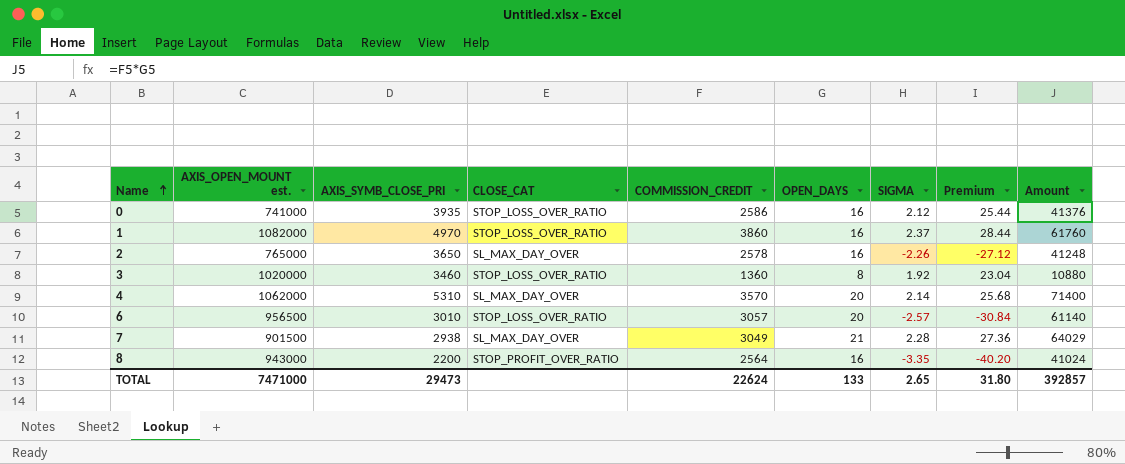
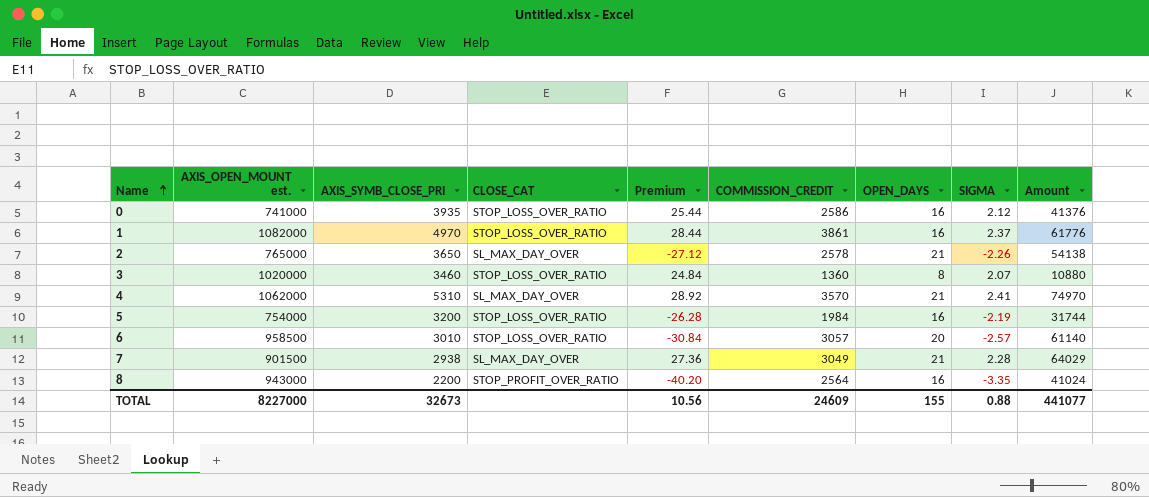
column Premium | position: 8 -> 5
1 | COMMISSION_CREDIT: 3860 -> 3861
1 | Amount: 61760 -> 61776
2 | OPEN_DAYS: 16 -> 21
2 | Amount: 41248 -> 54138
3 | Premium: 23.04 -> 24.84
3 | SIGMA: 1.92 -> 2.07
4 | Premium: 25.68 -> 28.92
4 | OPEN_DAYS: 20 -> 21
4 | SIGMA: 2.14 -> 2.41
4 | Amount: 71400 -> 74970
row 5: none -> 754000 | 3200 | STOP_LOSS_OVER_RATIO | -26.28 | 1984 | 16 | -2.19 | 31744
6 | AXIS_OPEN_MOUNT est.: 956500 -> 958500
TOTAL | AXIS_OPEN_MOUNT est.: 7471000 -> 8227000
TOTAL | AXIS_SYMB_CLOSE_PRI: 29473 -> 32673
TOTAL | Premium: 31.80 -> 10.56
TOTAL | COMMISSION_CREDIT: 22624 -> 24609
TOTAL | OPEN_DAYS: 133 -> 155
TOTAL | SIGMA: 2.65 -> 0.88
TOTAL | Amount: 392857 -> 441077

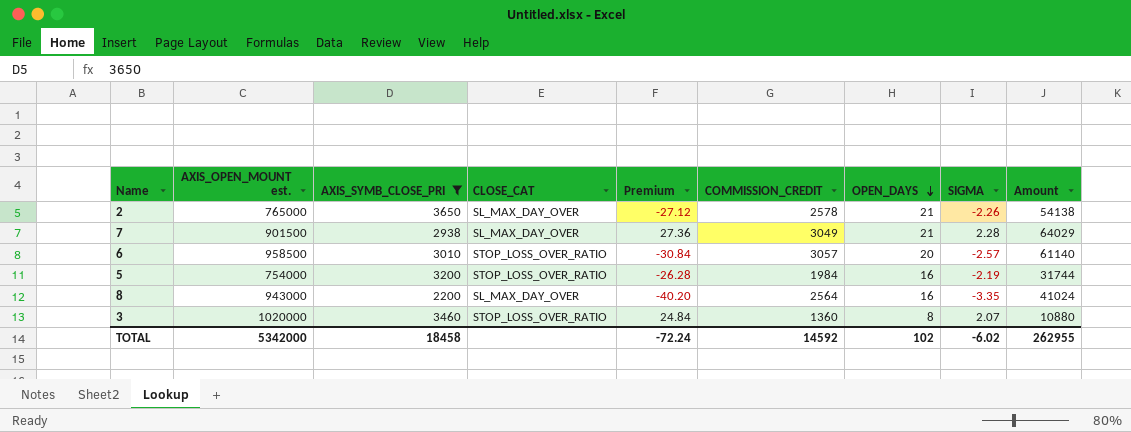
filter: none -> AXIS_SYMB_CLOSE_PRI <= 3650
row order: Name ascending -> OPEN_DAYS descending
8 | CLOSE_CAT: STOP_PROFIT_OVER_RATIO -> SL_MAX_DAY_OVER
TOTAL | AXIS_OPEN_MOUNT est.: 8227000 -> 5342000
TOTAL | AXIS_SYMB_CLOSE_PRI: 32673 -> 18458
TOTAL | Premium: 10.56 -> -72.24
TOTAL | COMMISSION_CREDIT: 24609 -> 14592
TOTAL | OPEN_DAYS: 155 -> 102
TOTAL | SIGMA: 0.88 -> -6.02
TOTAL | Amount: 441077 -> 262955

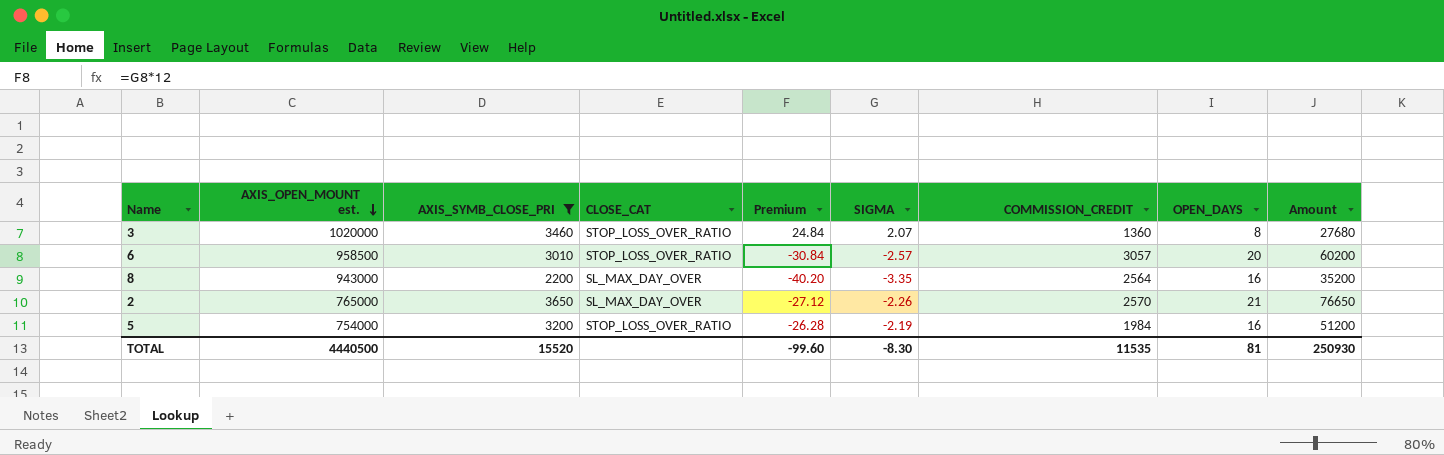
row order: OPEN_DAYS descending -> AXIS_OPEN_MOUNT est. descending
column SIGMA | position: 8 -> 6
column Amount | formula: [COMMISSION_CREDIT] * [OPEN_DAYS] -> [AXIS_SYMB_CLOSE_PRI] * [OPEN_DAYS]
row 7: 901500 | 2938 | SL_MAX_DAY_OVER | 27.36 | 3049 | 21 | 2.28 | 64029 -> none
2 | COMMISSION_CREDIT: 2578 -> 2570
TOTAL | AXIS_OPEN_MOUNT est.: 5342000 -> 4440500
TOTAL | AXIS_SYMB_CLOSE_PRI: 18458 -> 15520
TOTAL | Premium: -72.24 -> -99.60
TOTAL | SIGMA: -6.02 -> -8.30
TOTAL | COMMISSION_CREDIT: 14592 -> 11535
TOTAL | OPEN_DAYS: 102 -> 81
TOTAL | Amount: 262955 -> 250930

